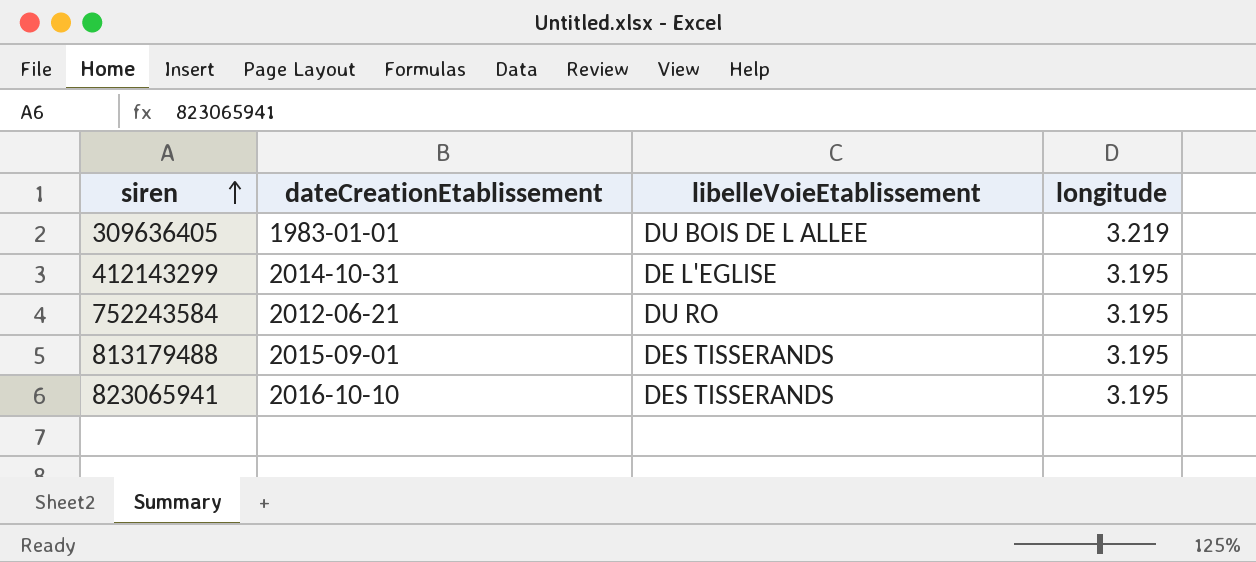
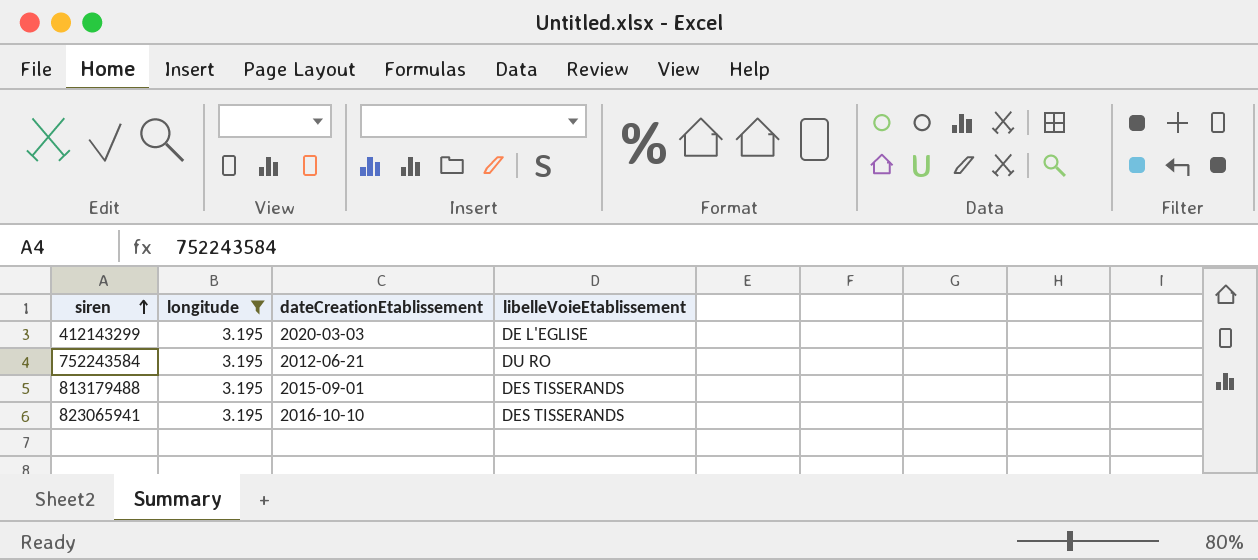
filter: none -> longitude = 3.195
column longitude | position: 4 -> 2
412143299 | dateCreationEtablissement: 2014-10-31 -> 2020-03-03

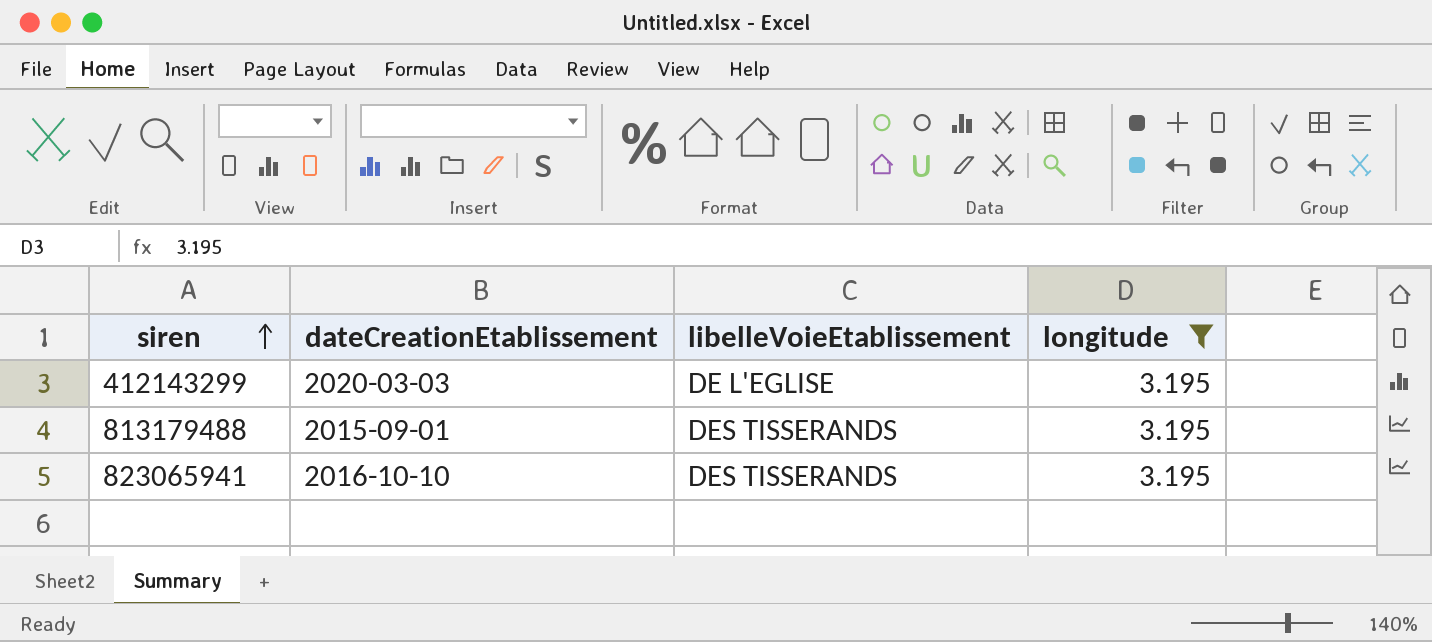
column longitude | position: 2 -> 4
row 752243584: 3.195 | 2012-06-21 | DU RO -> none

